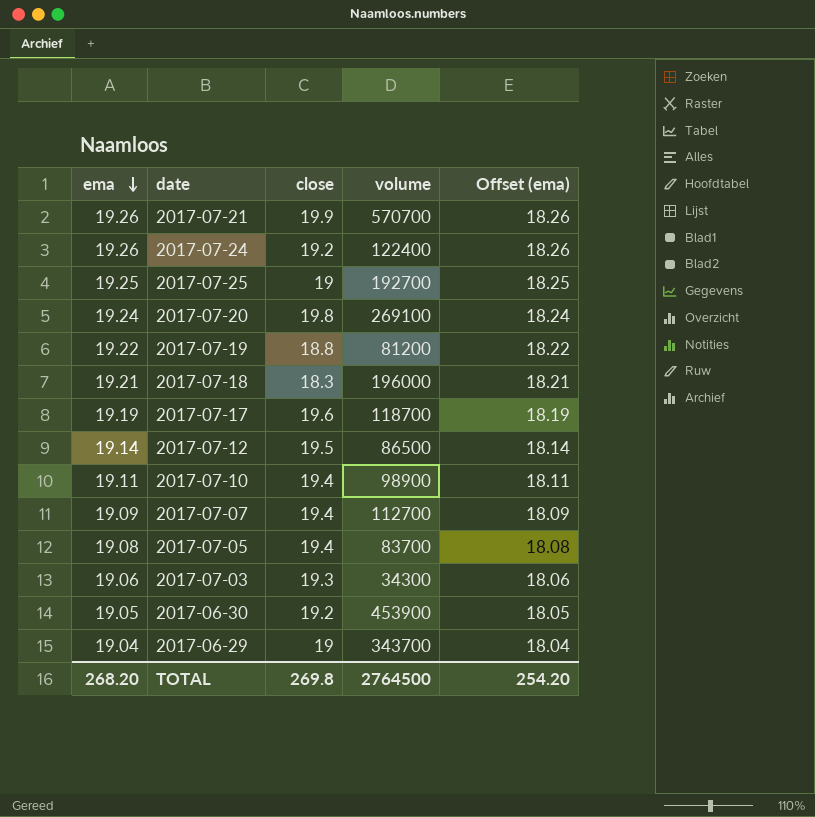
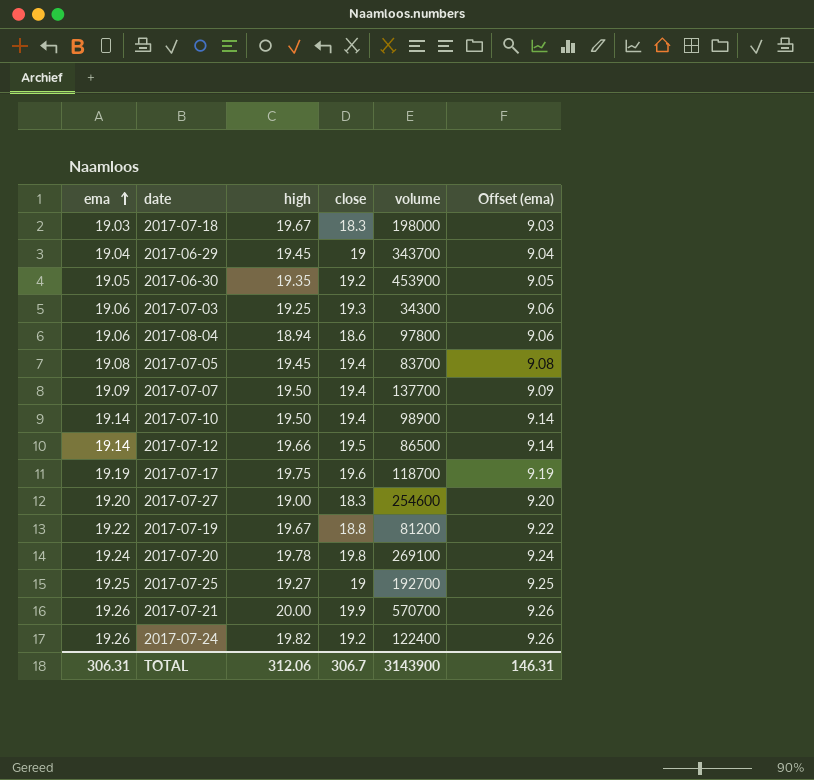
row order: ema descending -> ema ascending
column high | position: none -> 3
column Offset (ema) | formula: [ema] - 1 -> [ema] - 10
2017-07-18 | ema: 19.21 -> 19.03
2017-07-18 | volume: 196000 -> 198000
row 2017-08-04: none -> 19.06 | 18.94 | 18.6 | 97800 | 9.06
2017-07-07 | volume: 112700 -> 137700
2017-07-10 | ema: 19.11 -> 19.14
row 2017-07-27: none -> 19.20 | 19.00 | 18.3 | 254600 | 9.20
TOTAL | ema: 268.20 -> 306.31
TOTAL | close: 269.8 -> 306.7
TOTAL | volume: 2764500 -> 3143900
TOTAL | Offset (ema): 254.20 -> 146.31

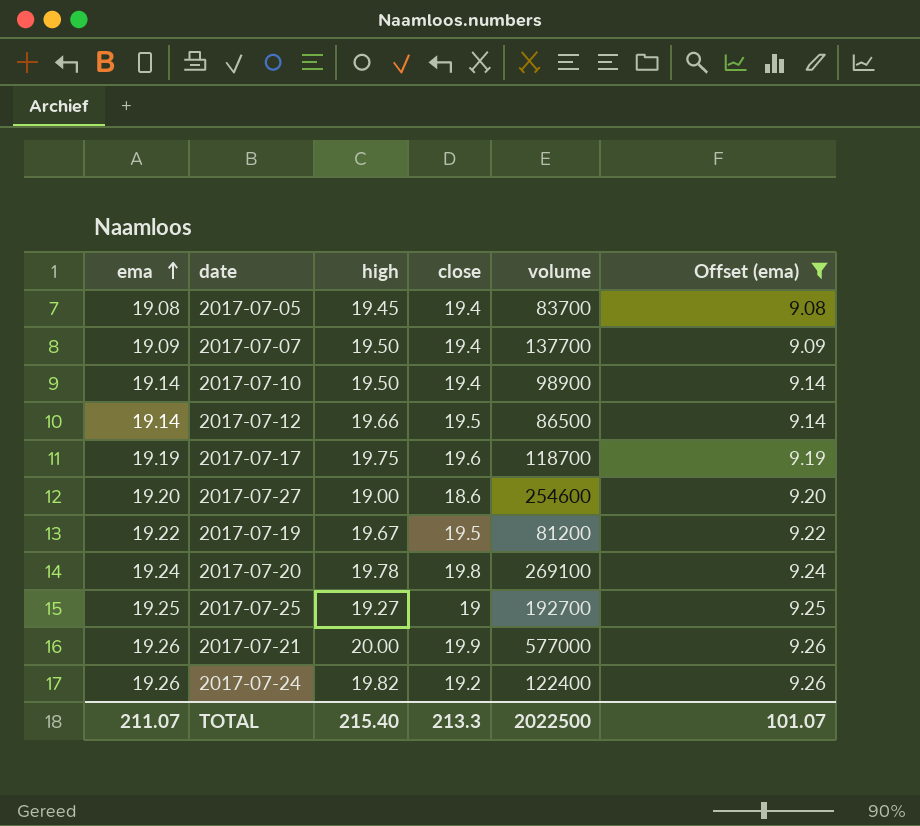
filter: none -> Offset (ema) >= 9.08
2017-07-27 | close: 18.3 -> 18.6
2017-07-19 | close: 18.8 -> 19.5
2017-07-21 | volume: 570700 -> 577000
TOTAL | ema: 306.31 -> 211.07
TOTAL | high: 312.06 -> 215.40
TOTAL | close: 306.7 -> 213.3
TOTAL | volume: 3143900 -> 2022500
TOTAL | Offset (ema): 146.31 -> 101.07

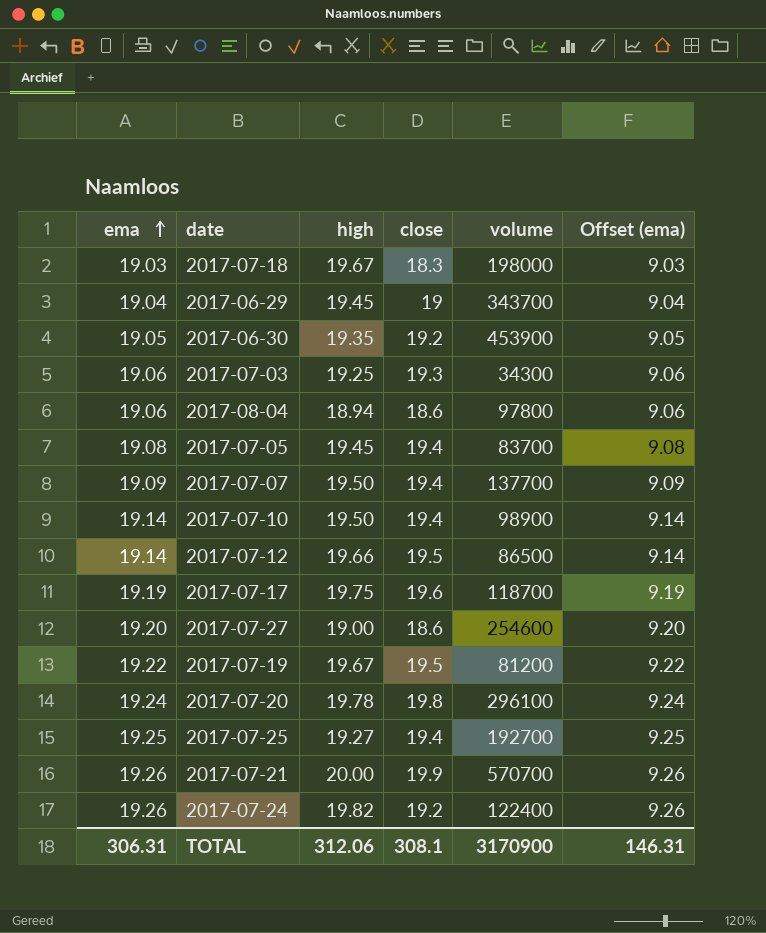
filter: Offset (ema) >= 9.08 -> none
2017-07-20 | volume: 269100 -> 296100
2017-07-25 | close: 19 -> 19.4
2017-07-21 | volume: 577000 -> 570700
TOTAL | ema: 211.07 -> 306.31
TOTAL | high: 215.40 -> 312.06
TOTAL | close: 213.3 -> 308.1
TOTAL | volume: 2022500 -> 3170900
TOTAL | Offset (ema): 101.07 -> 146.31

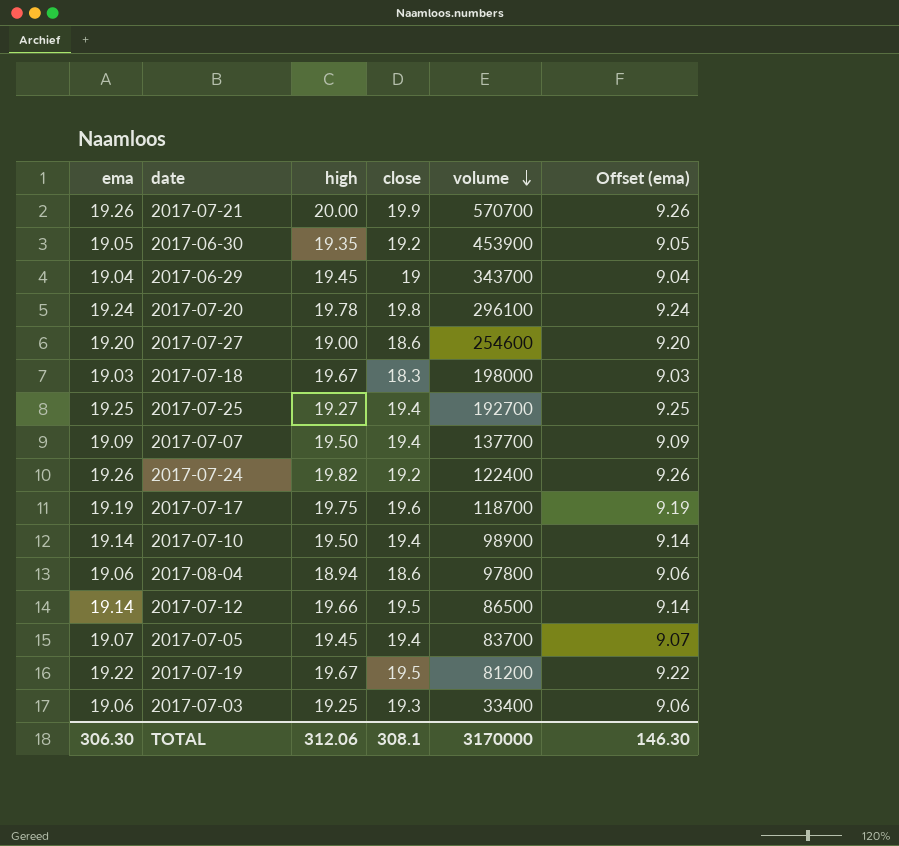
row order: ema ascending -> volume descending
2017-07-05 | ema: 19.08 -> 19.07
2017-07-05 | Offset (ema): 9.08 -> 9.07
2017-07-03 | volume: 34300 -> 33400
TOTAL | ema: 306.31 -> 306.30
TOTAL | volume: 3170900 -> 3170000
TOTAL | Offset (ema): 146.31 -> 146.30

